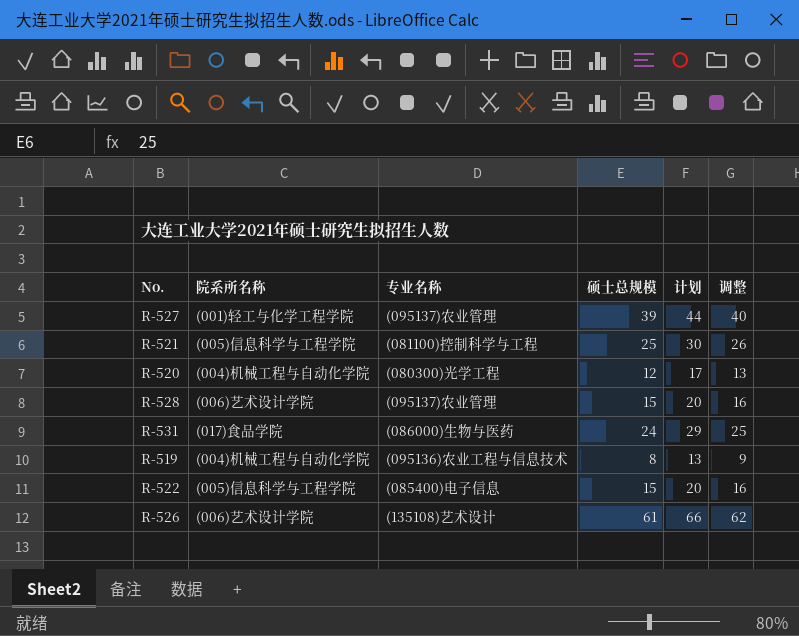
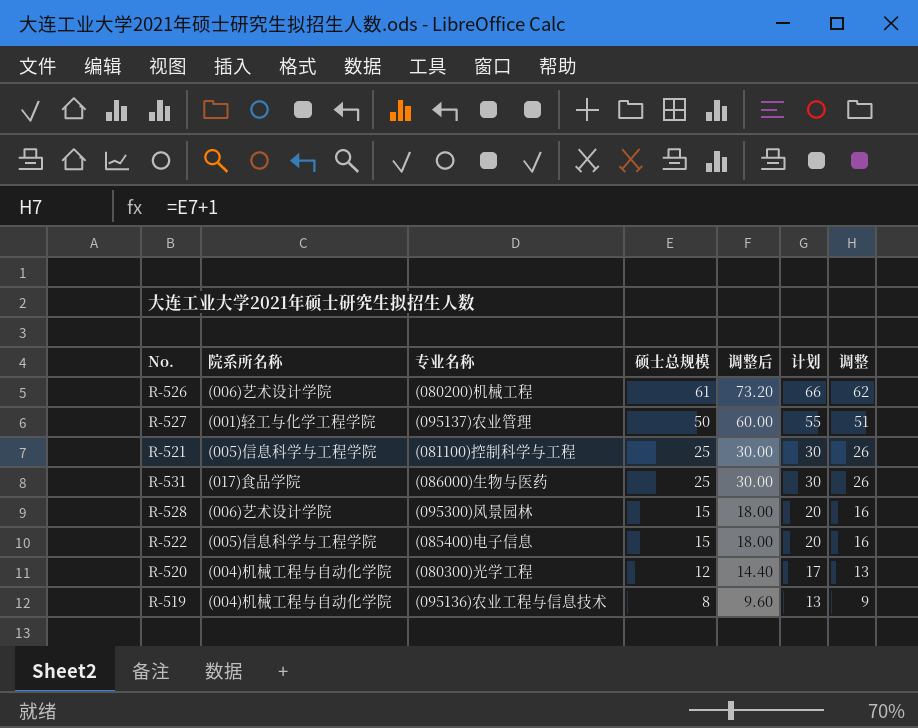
row order: none -> 硕士总规模 descending
column 调整后 | formula: none -> [硕士总规模] * 1.2
R-526 | 专业名称: (135108)艺术设计 -> (080200)机械工程
R-527 | 硕士总规模: 39 -> 50
R-527 | 计划: 44 -> 55
R-527 | 调整: 40 -> 51
R-531 | 硕士总规模: 24 -> 25
R-531 | 计划: 29 -> 30
R-531 | 调整: 25 -> 26
R-528 | 专业名称: (095137)农业管理 -> (095300)风景园林

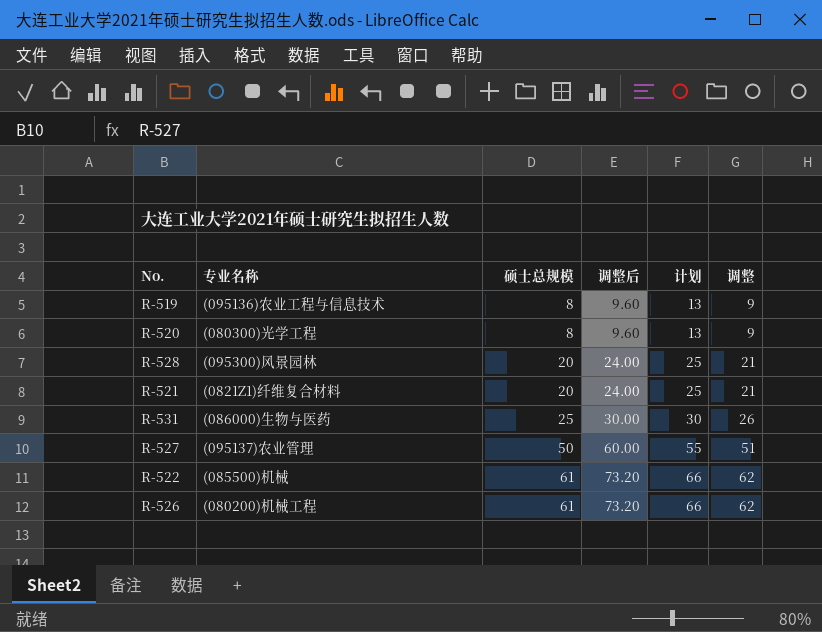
row order: 硕士总规模 descending -> 硕士总规模 ascending
column 院系所名称 | position: 2 -> none
R-520 | 硕士总规模: 12 -> 8
R-520 | 调整后: 14.40 -> 9.60
R-520 | 计划: 17 -> 13
R-520 | 调整: 13 -> 9
R-528 | 硕士总规模: 15 -> 20
R-528 | 调整后: 18.00 -> 24.00
R-528 | 计划: 20 -> 25
R-528 | 调整: 16 -> 21
R-521 | 专业名称: (081100)控制科学与工程 -> (0821Z1)纤维复合材料
R-521 | 硕士总规模: 25 -> 20
R-521 | 调整后: 30.00 -> 24.00
R-521 | 计划: 30 -> 25
R-521 | 调整: 26 -> 21
R-522 | 专业名称: (085400)电子信息 -> (085500)机械
R-522 | 硕士总规模: 15 -> 61
R-522 | 调整后: 18.00 -> 73.20
R-522 | 计划: 20 -> 66
R-522 | 调整: 16 -> 62

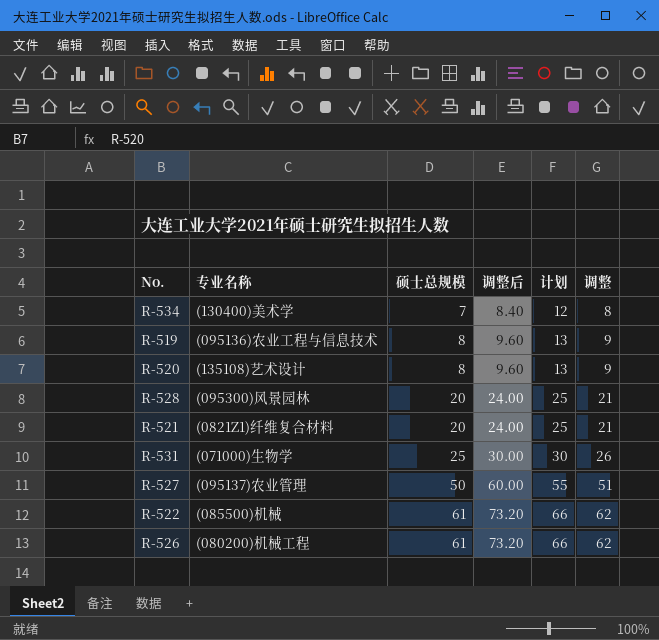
row R-534: none -> (130400)美术学 | 7 | 8.40 | 12 | 8
R-520 | 专业名称: (080300)光学工程 -> (135108)艺术设计
R-531 | 专业名称: (086000)生物与医药 -> (071000)生物学

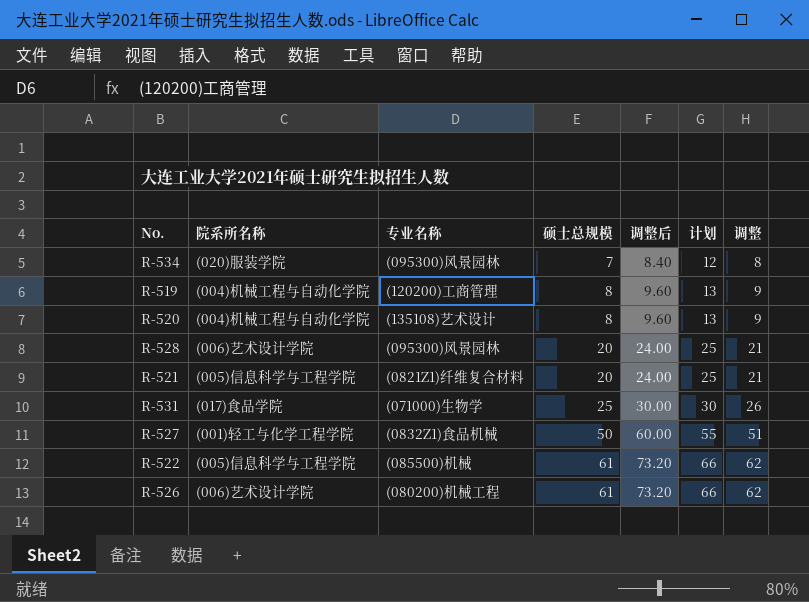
column 院系所名称 | position: none -> 2
R-534 | 专业名称: (130400)美术学 -> (095300)风景园林
R-519 | 专业名称: (095136)农业工程与信息技术 -> (120200)工商管理
R-527 | 专业名称: (095137)农业管理 -> (0832Z1)食品机械

